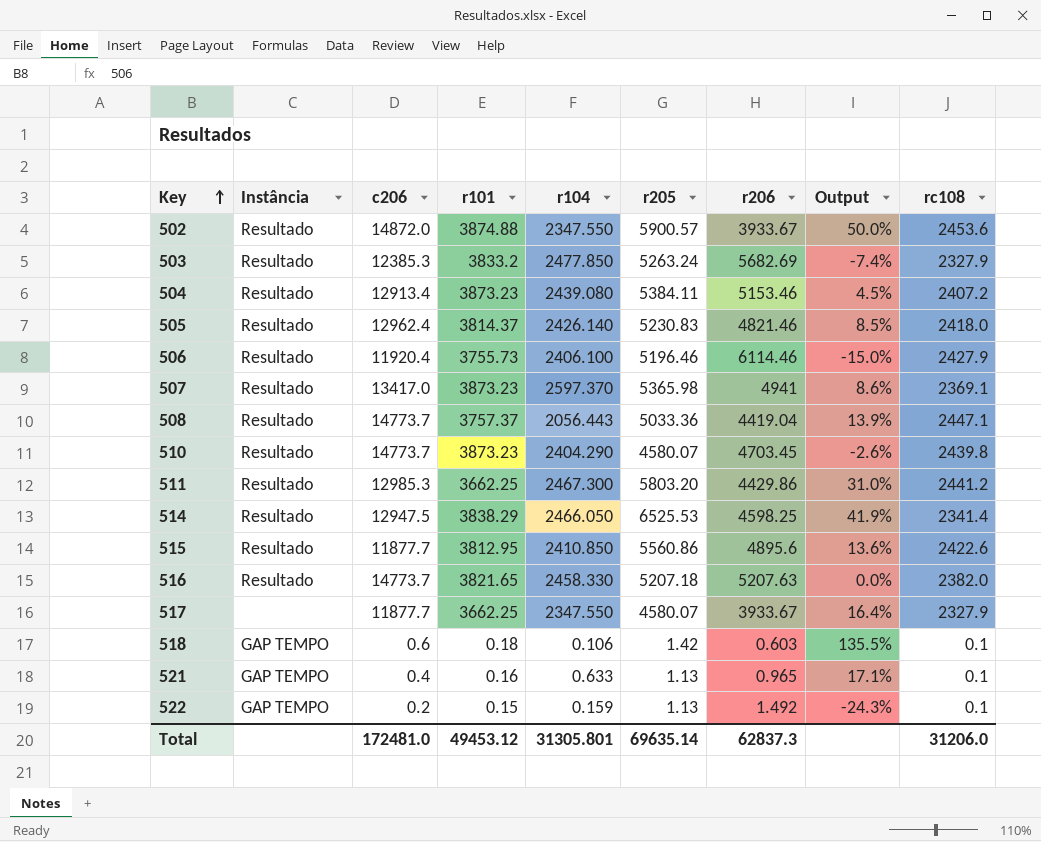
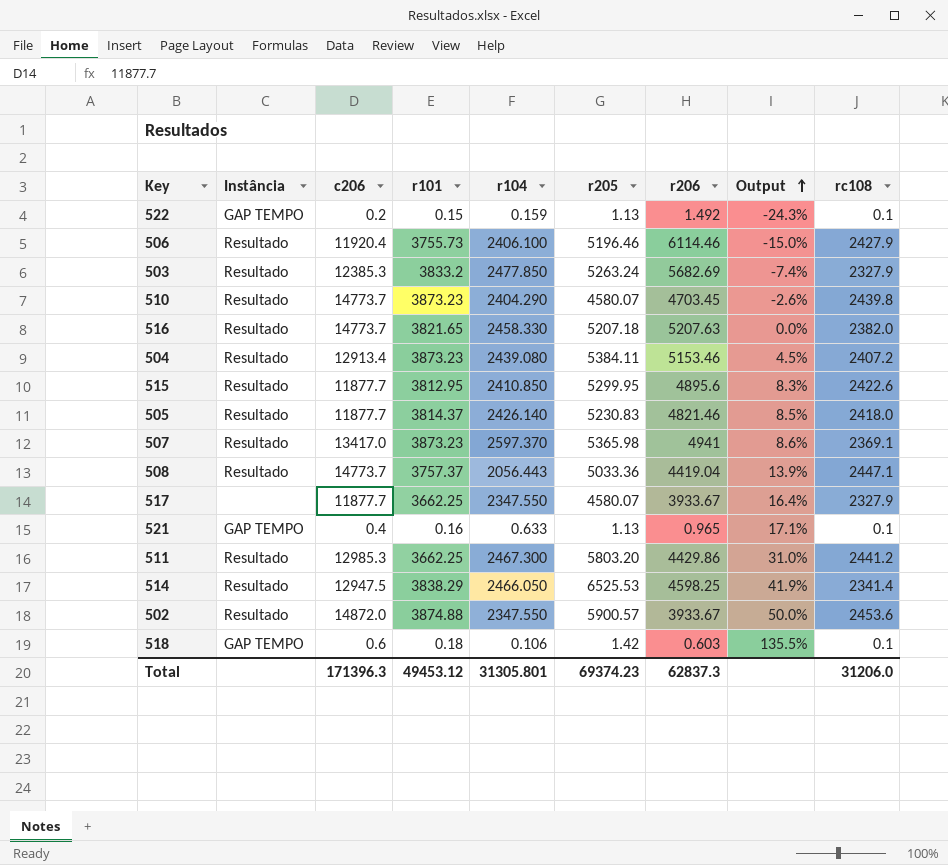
row order: Key ascending -> Output ascending
515 | r205: 5560.86 -> 5299.95
515 | Output: 13.6% -> 8.3%
505 | c206: 12962.4 -> 11877.7
Total | c206: 172481.0 -> 171396.3
Total | r205: 69635.14 -> 69374.23

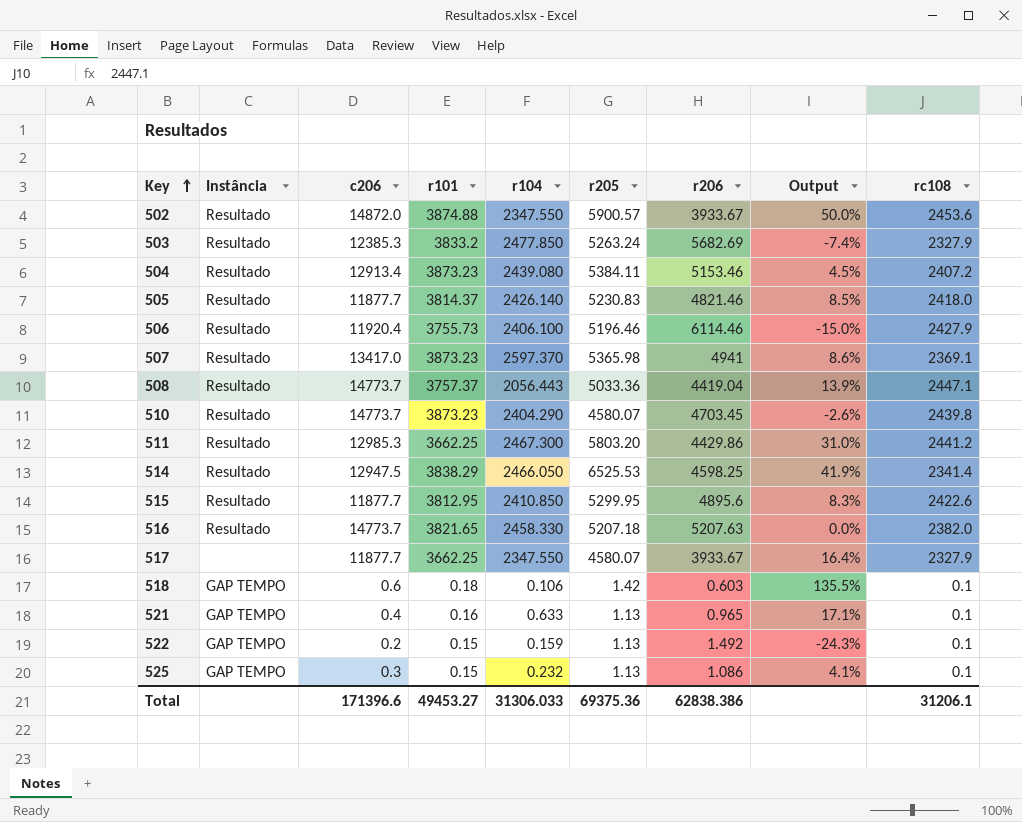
row order: Output ascending -> Key ascending
row 525: none -> GAP TEMPO | 0.3 | 0.15 | 0.232 | 1.13 | 1.086 | 4.1% | 0.1
Total | c206: 171396.3 -> 171396.6
Total | r101: 49453.12 -> 49453.27
Total | r104: 31305.801 -> 31306.033
Total | r205: 69374.23 -> 69375.36
Total | r206: 62837.3 -> 62838.386
Total | rc108: 31206.0 -> 31206.1

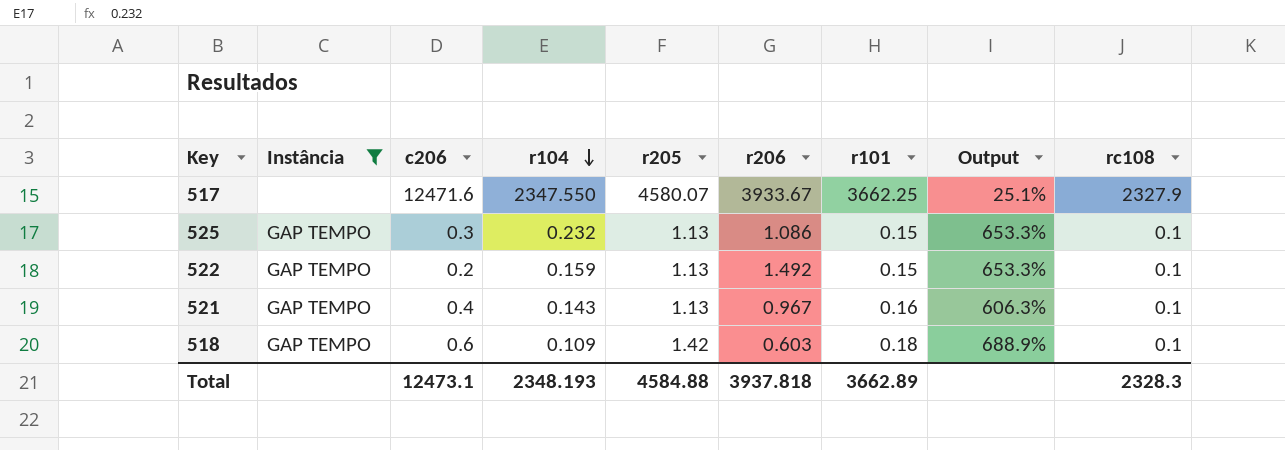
filter: none -> Instância != Resultado
row order: Key ascending -> r104 descending
column r101 | position: 4 -> 7
column Output | formula: ([r205] - [r206]) / [r206] -> ([r205] - [r101]) / [r101]
517 | c206: 11877.7 -> 12471.6
521 | r104: 0.633 -> 0.143
521 | r206: 0.965 -> 0.967
518 | r104: 0.106 -> 0.109
Total | c206: 171396.6 -> 12473.1
Total | r104: 31306.033 -> 2348.193
Total | r205: 69375.36 -> 4584.88
Total | r206: 62838.386 -> 3937.818
Total | r101: 49453.27 -> 3662.89
Total | rc108: 31206.1 -> 2328.3

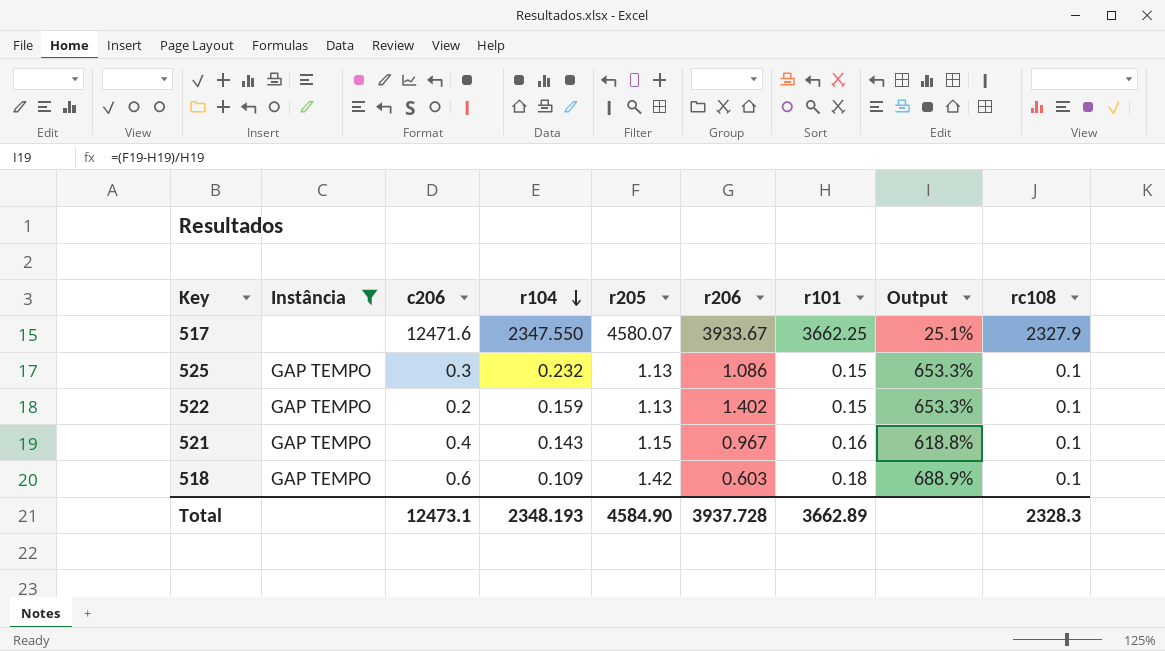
522 | r206: 1.492 -> 1.402
521 | r205: 1.13 -> 1.15
521 | Output: 606.3% -> 618.8%
Total | r205: 4584.88 -> 4584.90
Total | r206: 3937.818 -> 3937.728

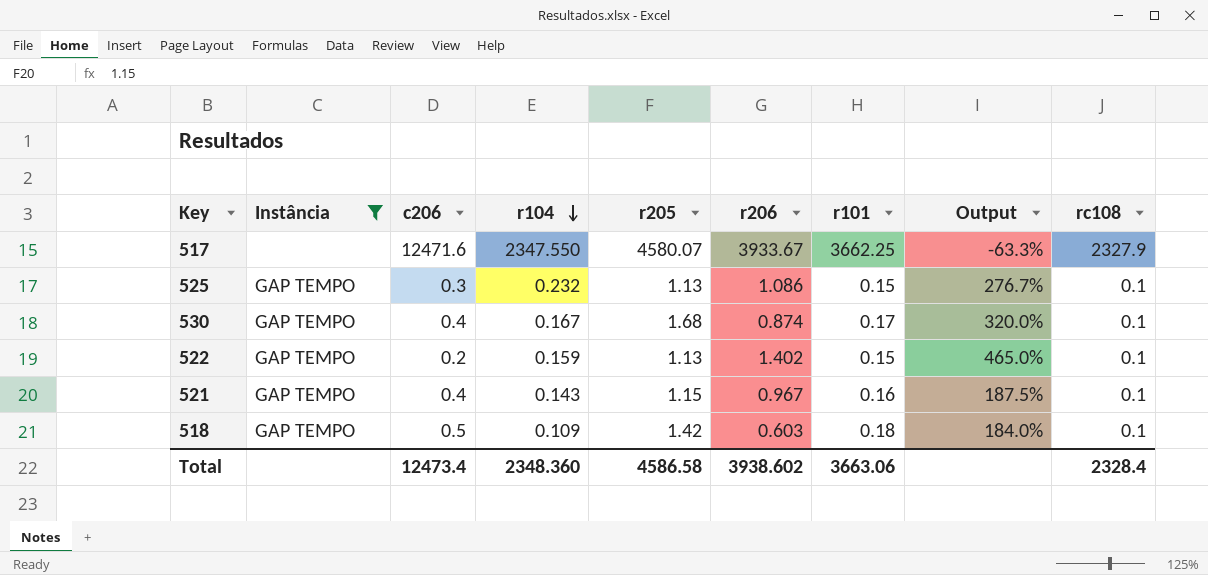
column Output | formula: ([r205] - [r101]) / [r101] -> ([r205] - [c206]) / [c206]
row 530: none -> GAP TEMPO | 0.4 | 0.167 | 1.68 | 0.874 | 0.17 | 320.0% | 0.1
518 | c206: 0.6 -> 0.5
Total | c206: 12473.1 -> 12473.4
Total | r104: 2348.193 -> 2348.360
Total | r205: 4584.90 -> 4586.58
Total | r206: 3937.728 -> 3938.602
Total | r101: 3662.89 -> 3663.06
Total | rc108: 2328.3 -> 2328.4

